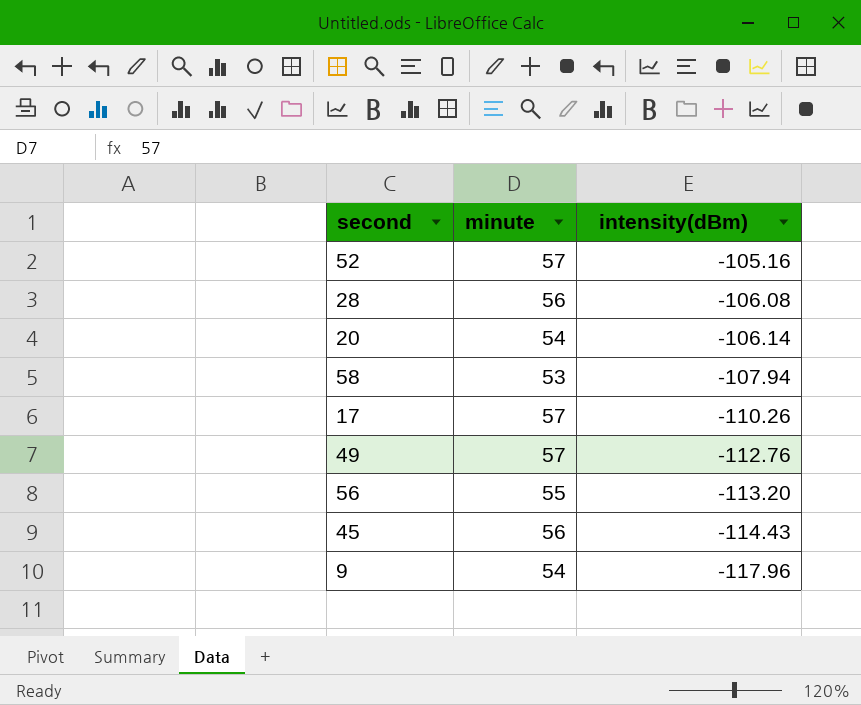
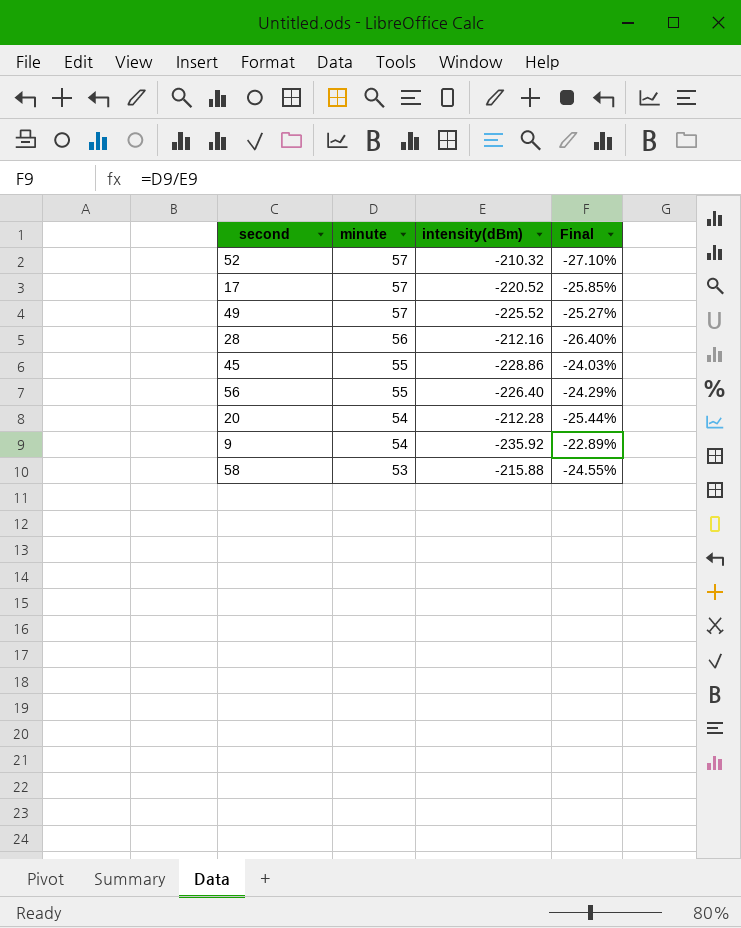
row order: intensity(dBm) descending -> minute descending
column Final | formula: none -> [minute] / [intensity(dBm)]
52 | intensity(dBm): -105.16 -> -210.32
17 | intensity(dBm): -110.26 -> -220.52
49 | intensity(dBm): -112.76 -> -225.52
28 | intensity(dBm): -106.08 -> -212.16
45 | minute: 56 -> 55
45 | intensity(dBm): -114.43 -> -228.86
56 | intensity(dBm): -113.20 -> -226.40
20 | intensity(dBm): -106.14 -> -212.28
9 | intensity(dBm): -117.96 -> -235.92
58 | intensity(dBm): -107.94 -> -215.88

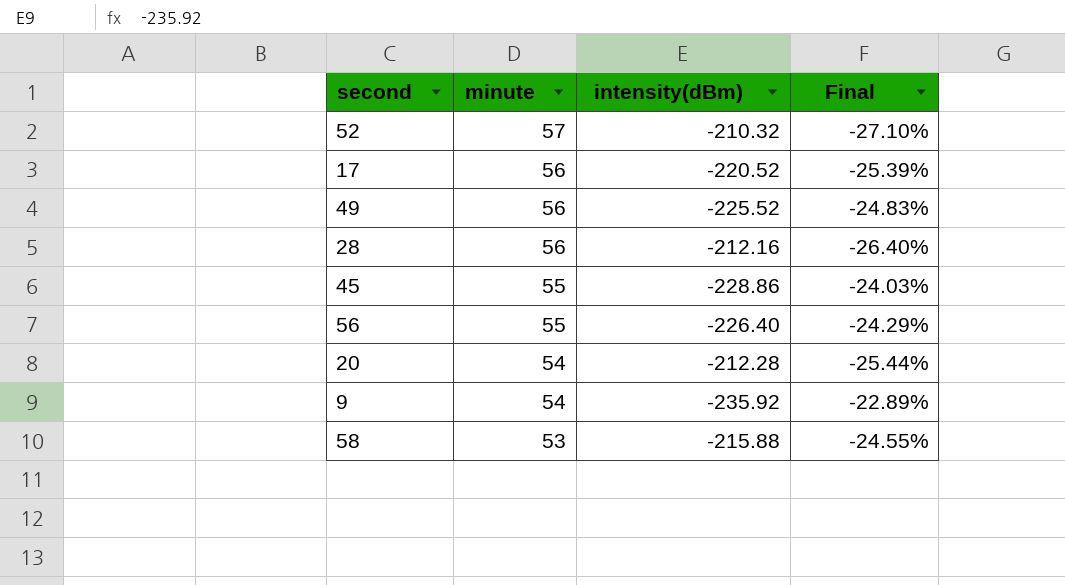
17 | minute: 57 -> 56
17 | Final: -25.85% -> -25.39%
49 | minute: 57 -> 56
49 | Final: -25.27% -> -24.83%

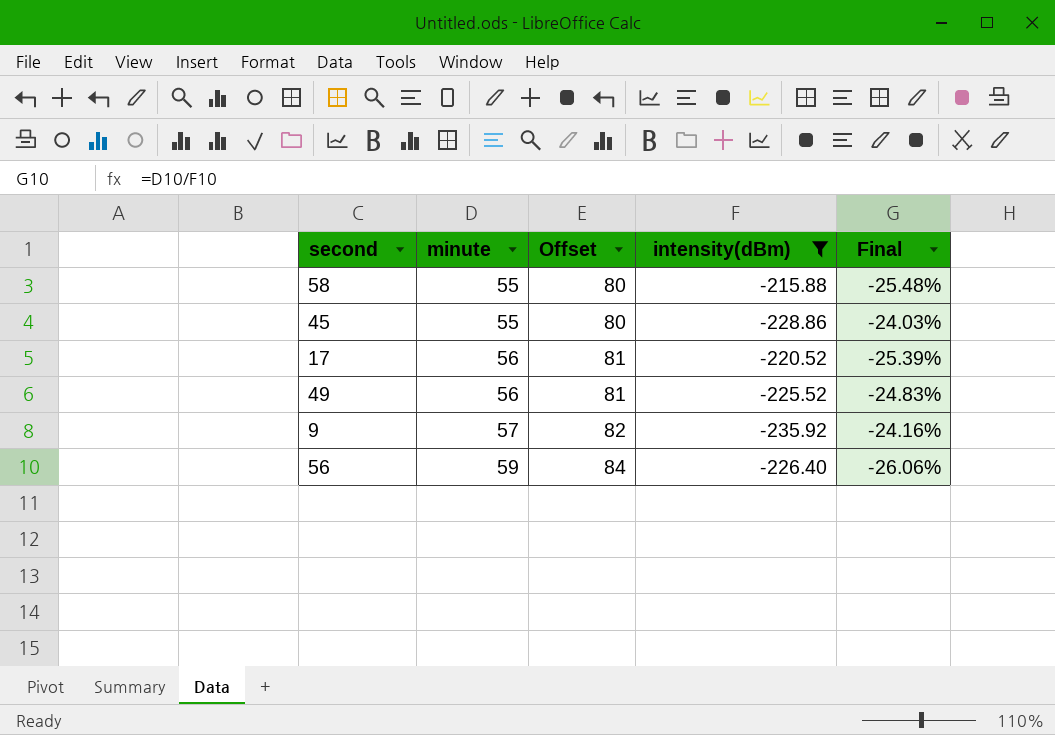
filter: none -> intensity(dBm) <= -215.88
row order: minute descending -> minute ascending
column Offset | formula: none -> [minute] + 25
58 | minute: 53 -> 55
58 | Final: -24.55% -> -25.48%
9 | minute: 54 -> 57
9 | Final: -22.89% -> -24.16%
56 | minute: 55 -> 59
56 | Final: -24.29% -> -26.06%

